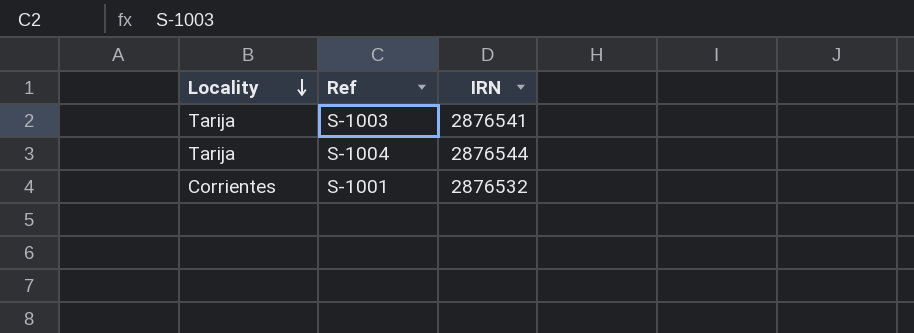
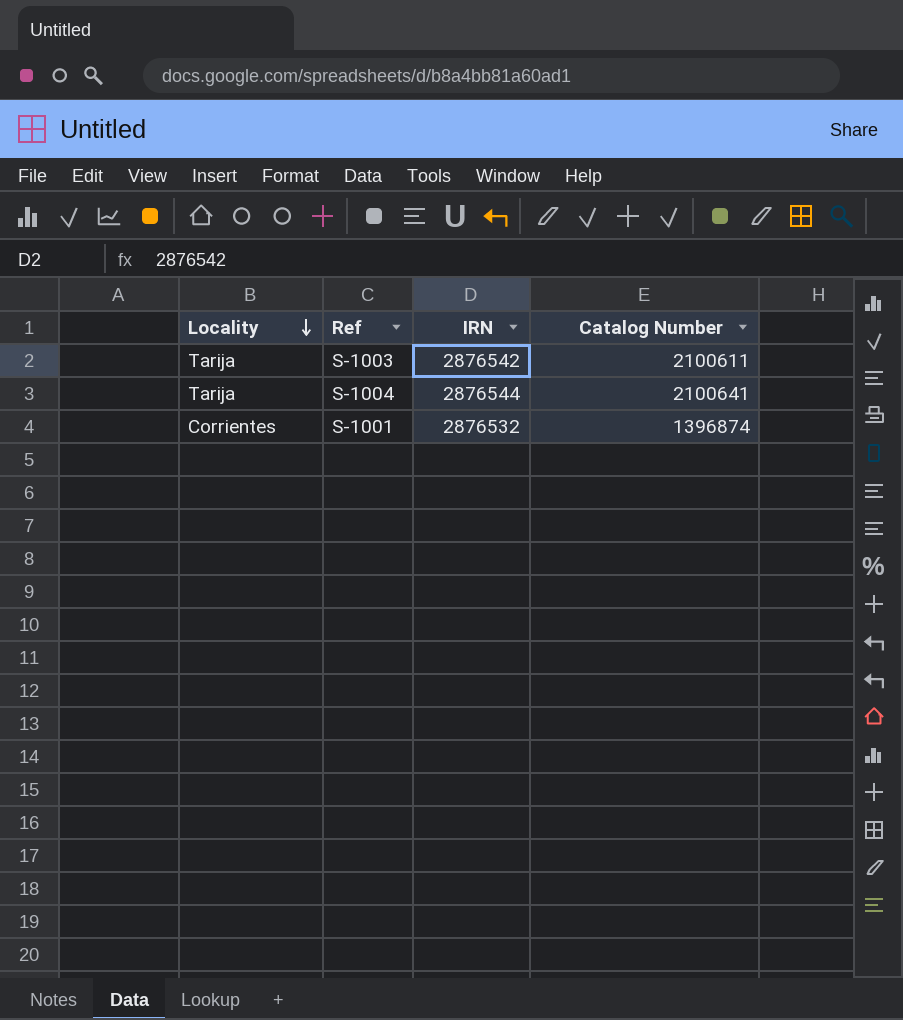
column Catalog Number | position: none -> 4
S-1003 | IRN: 2876541 -> 2876542

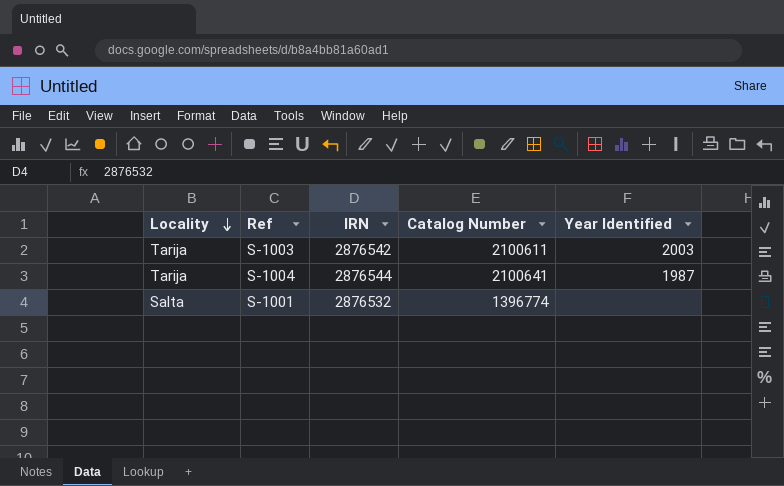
column Year Identified | position: none -> 5
S-1001 | Locality: Corrientes -> Salta
S-1001 | Catalog Number: 1396874 -> 1396774

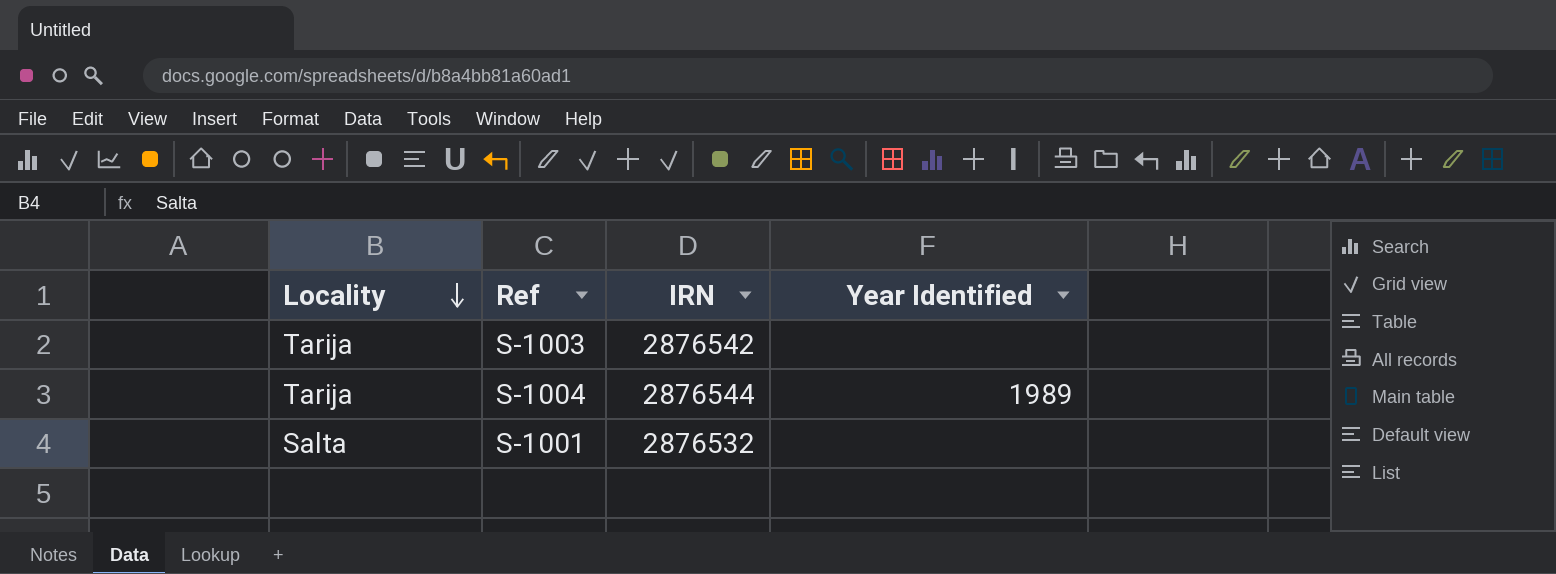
column Catalog Number | position: 4 -> none
S-1003 | Year Identified: 2003 -> none
S-1004 | Year Identified: 1987 -> 1989

